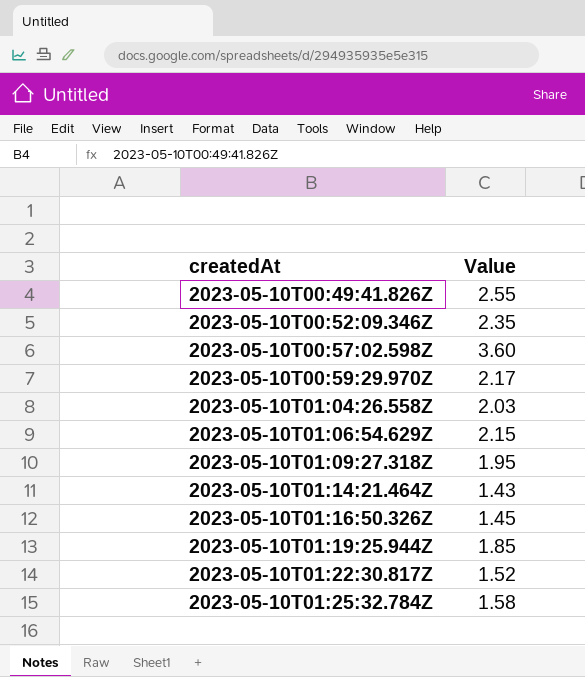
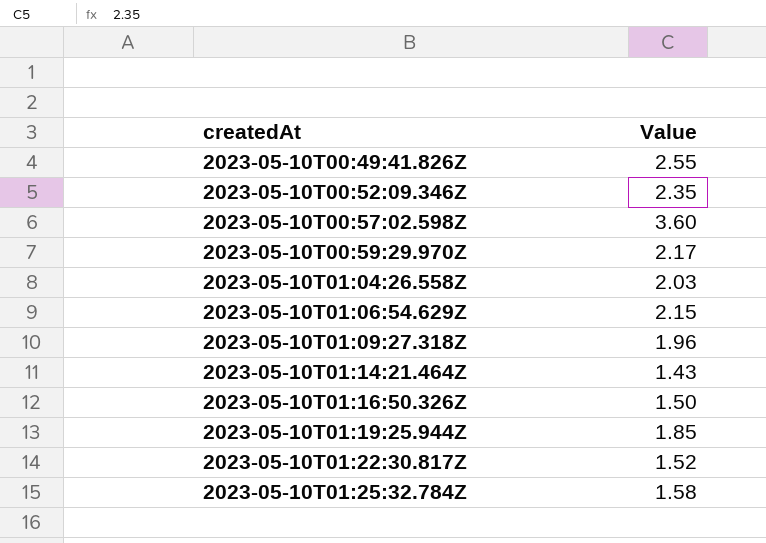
2023-05-10T01:09:27.318Z | Value: 1.95 -> 1.96
2023-05-10T01:16:50.326Z | Value: 1.45 -> 1.50

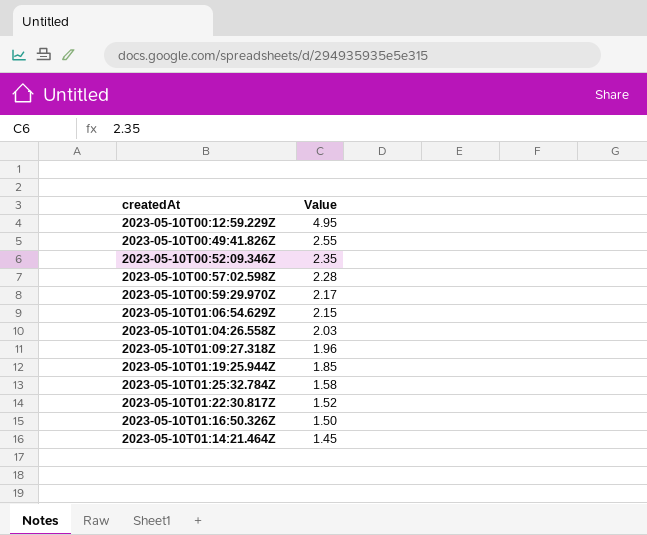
row order: createdAt ascending -> Value descending
row 2023-05-10T00:12:59.229Z: none -> 4.95
2023-05-10T00:57:02.598Z | Value: 3.60 -> 2.28
2023-05-10T01:14:21.464Z | Value: 1.43 -> 1.45

